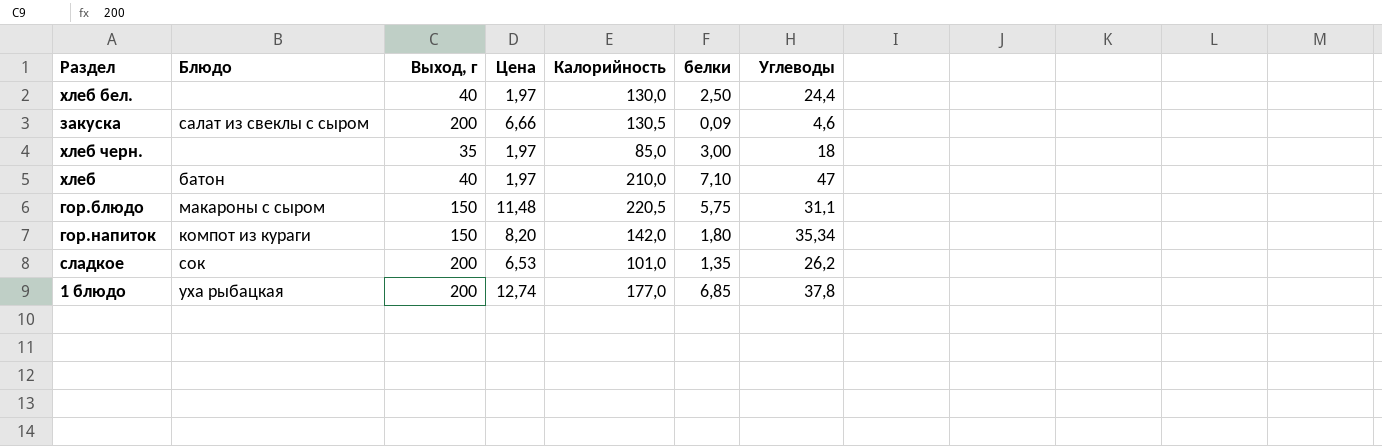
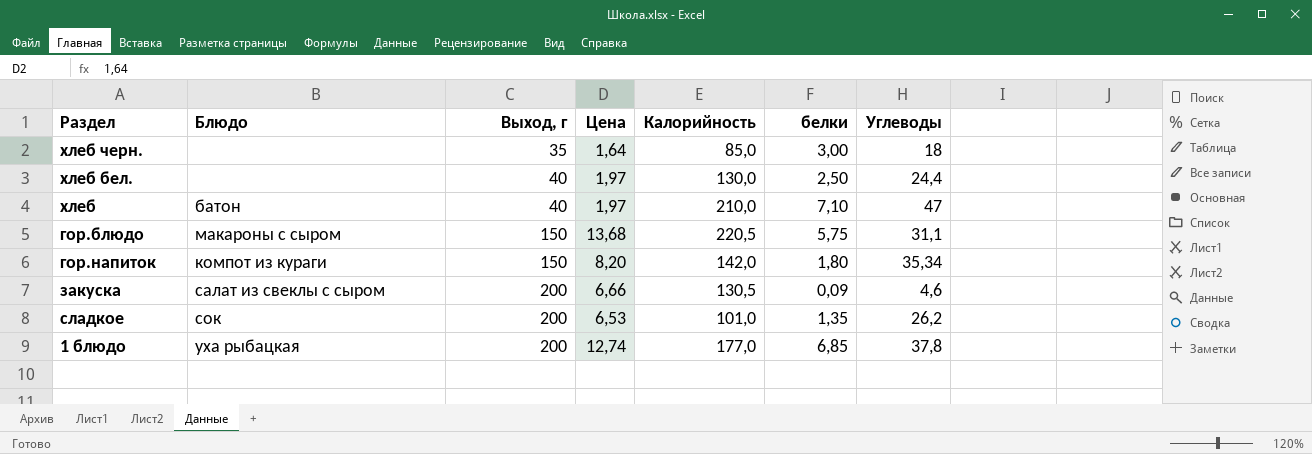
row order: none -> Выход, г ascending
хлеб черн. | Цена: 1,97 -> 1,64
гор.блюдо | Цена: 11,48 -> 13,68

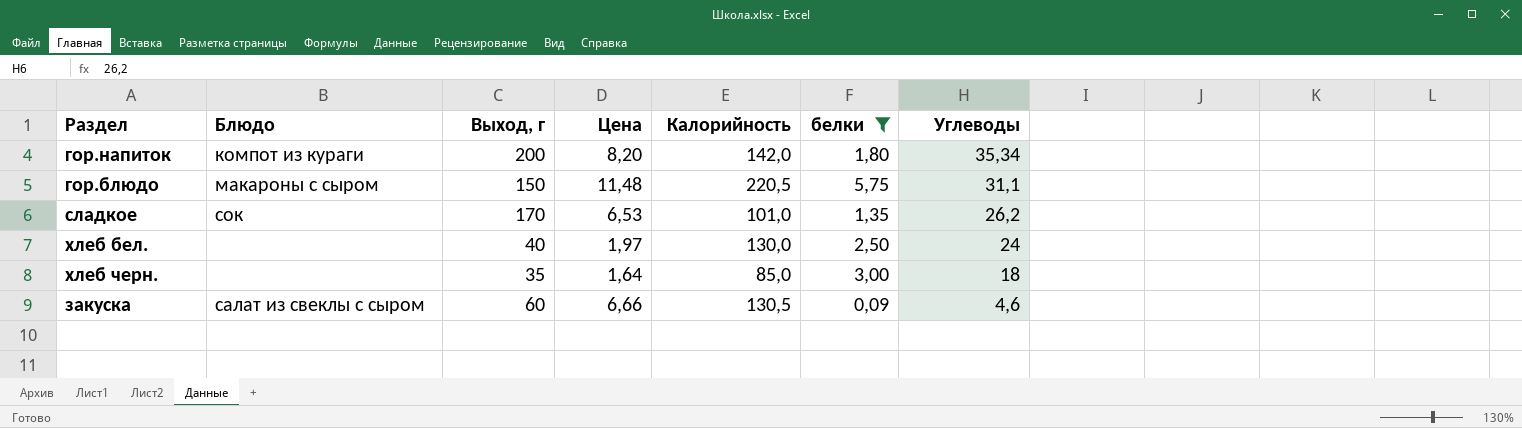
filter: none -> белки <= 5,75
row order: Выход, г ascending -> Углеводы descending
гор.напиток | Выход, г: 150 -> 200
гор.блюдо | Цена: 13,68 -> 11,48
сладкое | Выход, г: 200 -> 170
хлеб бел. | Углеводы: 24,4 -> 24
закуска | Выход, г: 200 -> 60

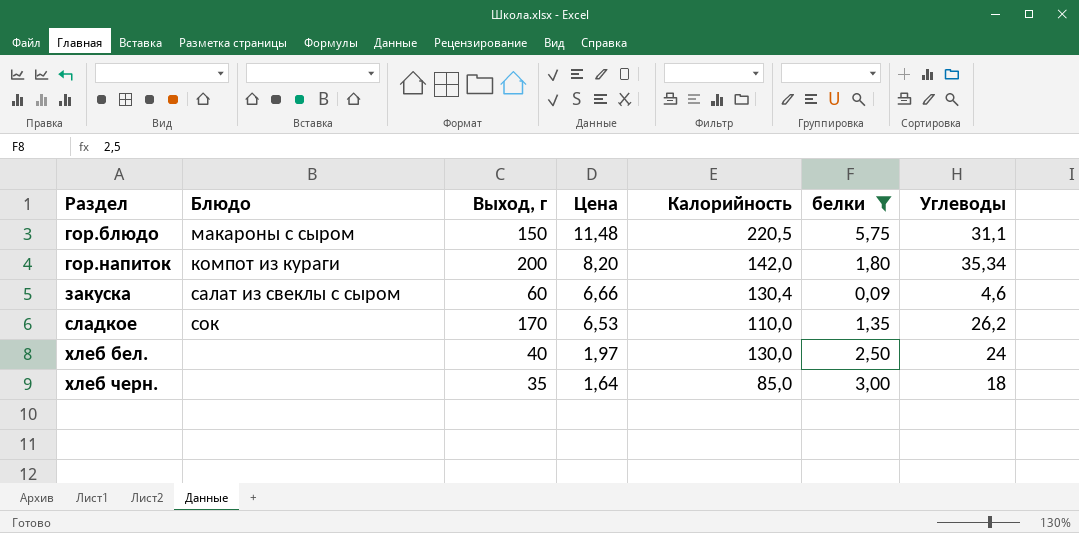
row order: Углеводы descending -> Раздел ascending
закуска | Калорийность: 130,5 -> 130,4
сладкое | Калорийность: 101,0 -> 110,0

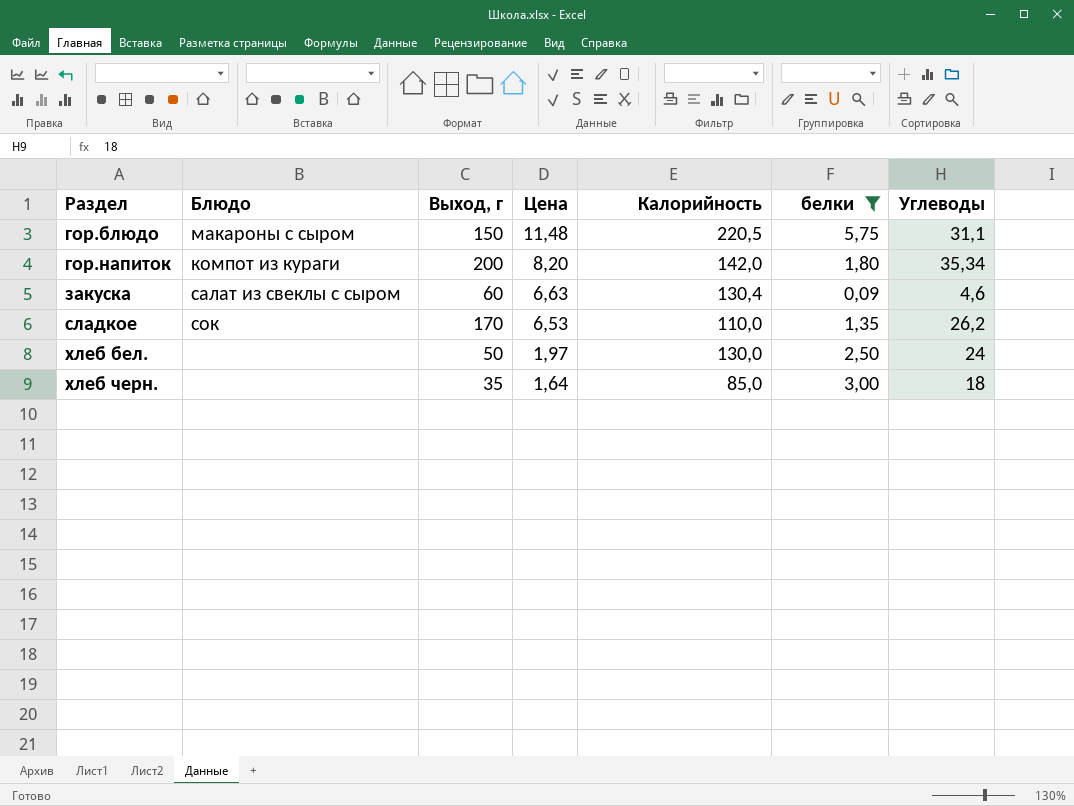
закуска | Цена: 6,66 -> 6,63
хлеб бел. | Выход, г: 40 -> 50

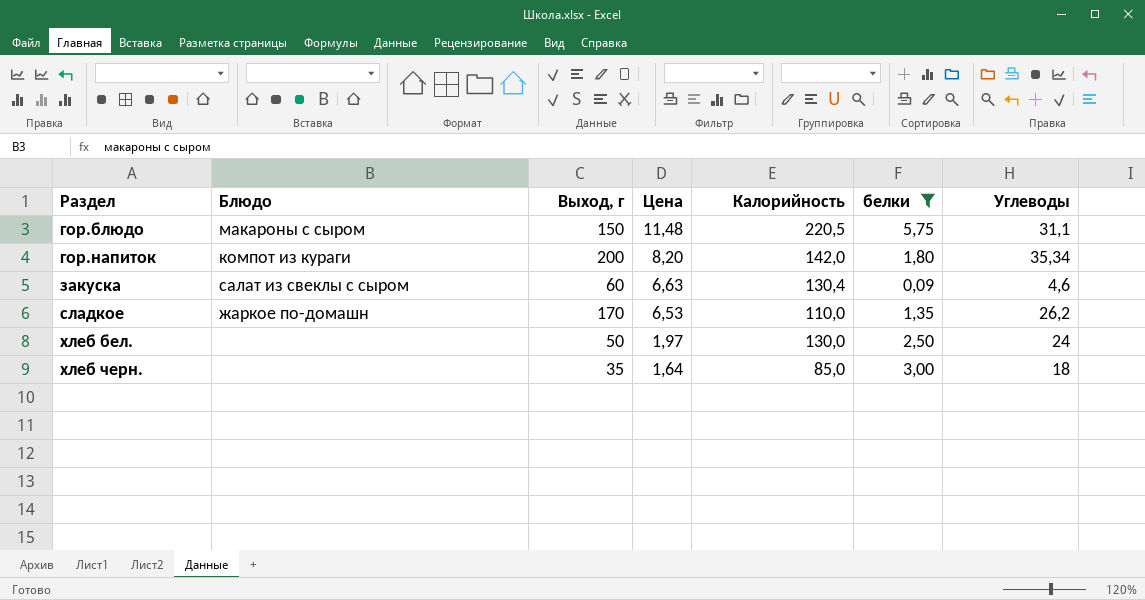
сладкое | Блюдо: сок -> жаркое по-домашн

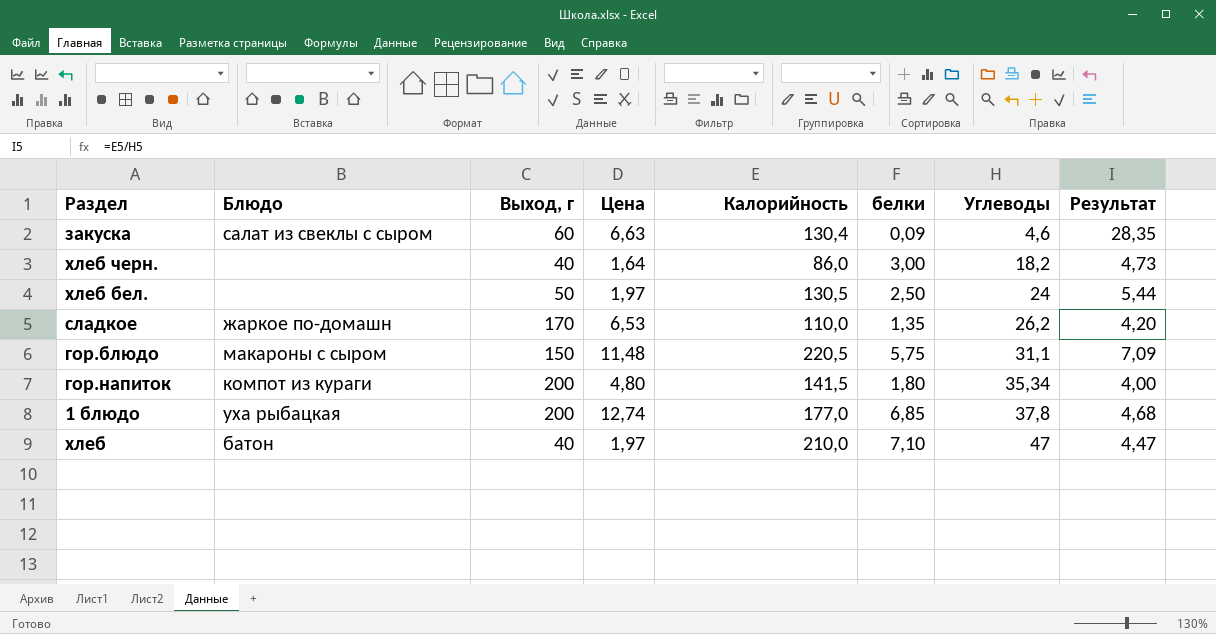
filter: белки <= 5,75 -> none
row order: Раздел ascending -> Углеводы ascending
column Результат | formula: none -> [Калорийность] / [Углеводы]
хлеб черн. | Выход, г: 35 -> 40
хлеб черн. | Калорийность: 85,0 -> 86,0
хлеб черн. | Углеводы: 18 -> 18,2
хлеб бел. | Калорийность: 130,0 -> 130,5
гор.напиток | Цена: 8,20 -> 4,80
гор.напиток | Калорийность: 142,0 -> 141,5

